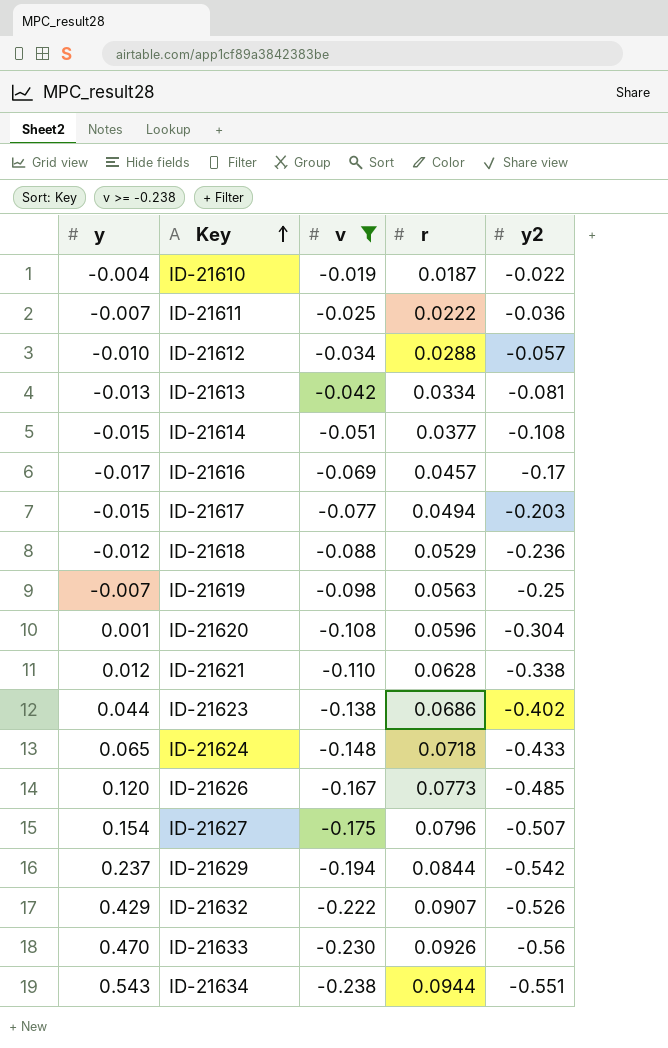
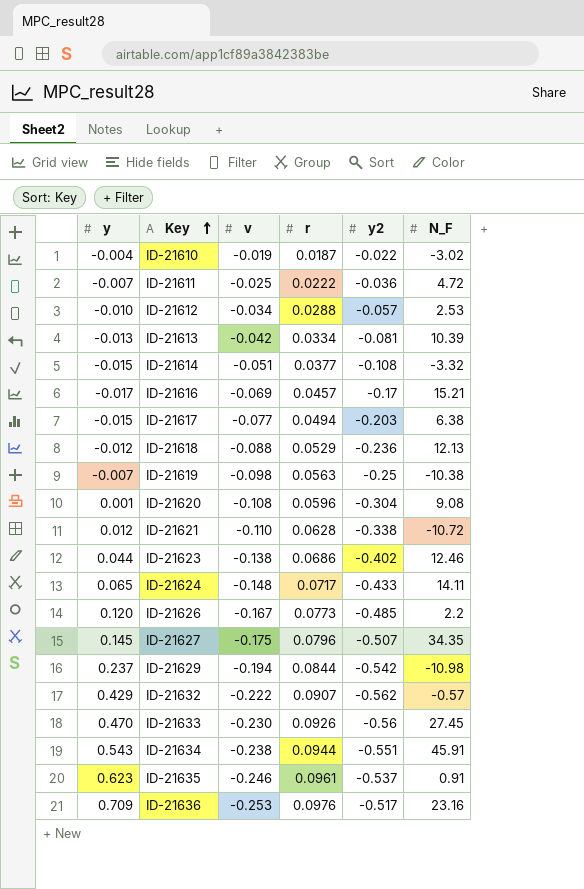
filter: v >= -0.238 -> none
column N_F | position: none -> 6
ID-21624 | r: 0.0718 -> 0.0717
ID-21627 | y: 0.154 -> 0.145
ID-21632 | y2: -0.526 -> -0.562

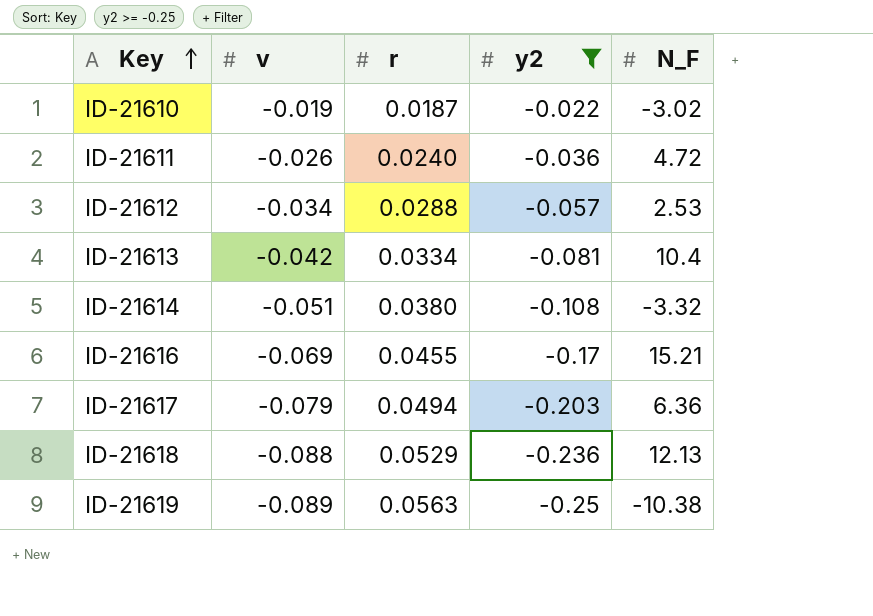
filter: none -> y2 >= -0.25
column y | position: 1 -> none
ID-21611 | v: -0.025 -> -0.026
ID-21611 | r: 0.0222 -> 0.0240
ID-21613 | N_F: 10.39 -> 10.4
ID-21614 | r: 0.0377 -> 0.0380
ID-21616 | r: 0.0457 -> 0.0455
ID-21617 | v: -0.077 -> -0.079
ID-21617 | N_F: 6.38 -> 6.36
ID-21619 | v: -0.098 -> -0.089

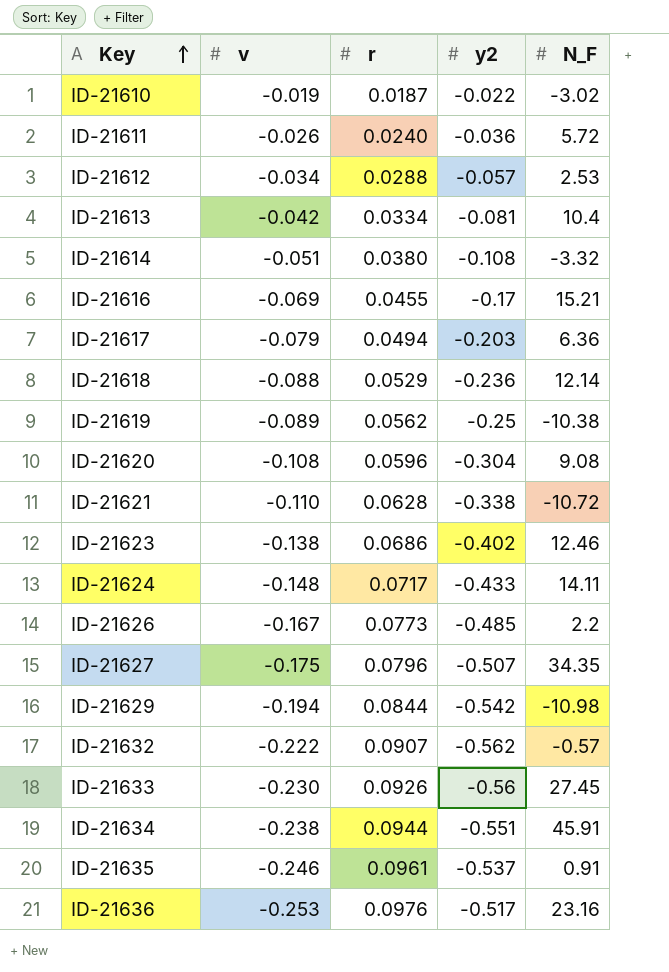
filter: y2 >= -0.25 -> none
ID-21611 | N_F: 4.72 -> 5.72
ID-21618 | N_F: 12.13 -> 12.14
ID-21619 | r: 0.0563 -> 0.0562

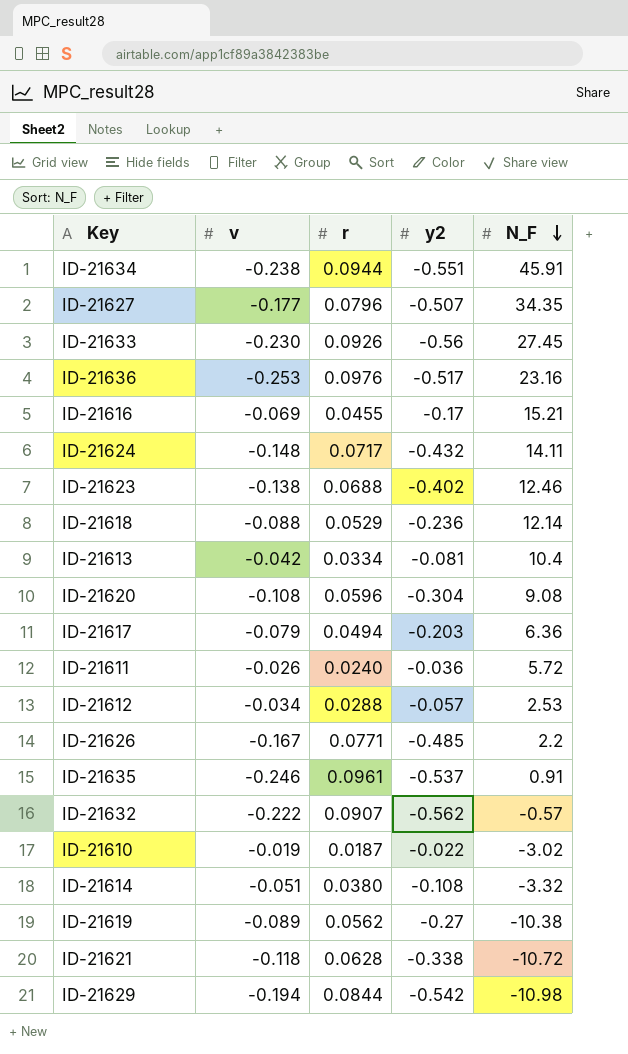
row order: Key ascending -> N_F descending
ID-21627 | v: -0.175 -> -0.177
ID-21624 | y2: -0.433 -> -0.432
ID-21623 | r: 0.0686 -> 0.0688
ID-21626 | r: 0.0773 -> 0.0771
ID-21619 | y2: -0.25 -> -0.27
ID-21621 | v: -0.110 -> -0.118

